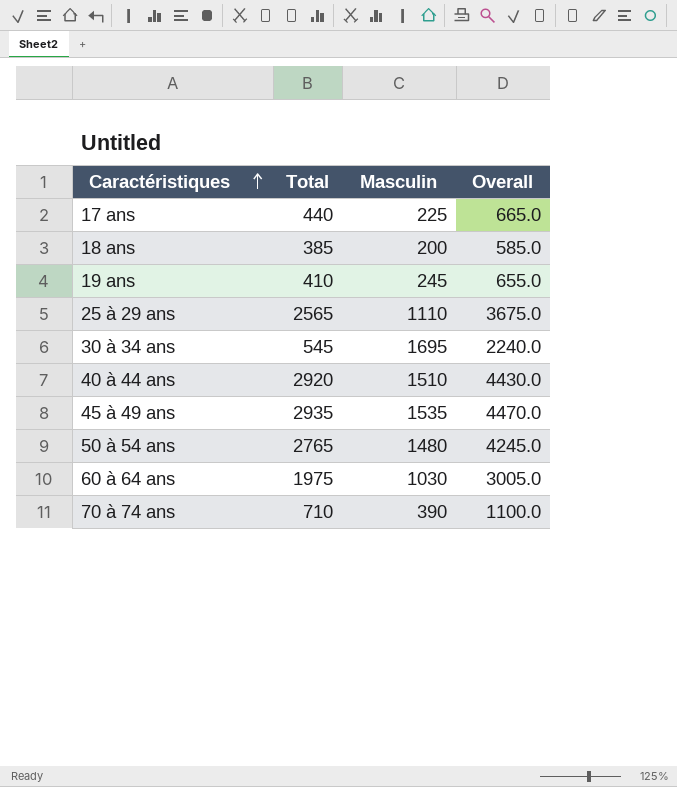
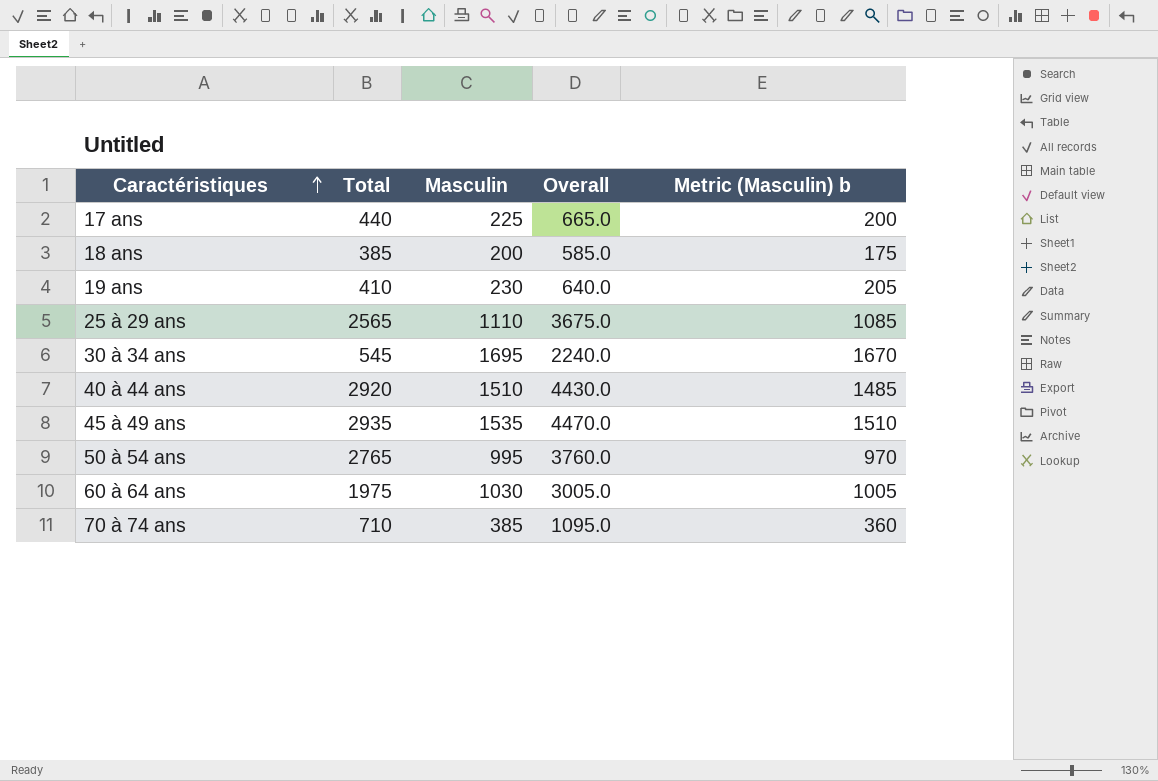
column Metric (Masculin) b | formula: none -> [Masculin] - 25
19 ans | Masculin: 245 -> 230
19 ans | Overall: 655.0 -> 640.0
50 à 54 ans | Masculin: 1480 -> 995
50 à 54 ans | Overall: 4245.0 -> 3760.0
70 à 74 ans | Masculin: 390 -> 385
70 à 74 ans | Overall: 1100.0 -> 1095.0

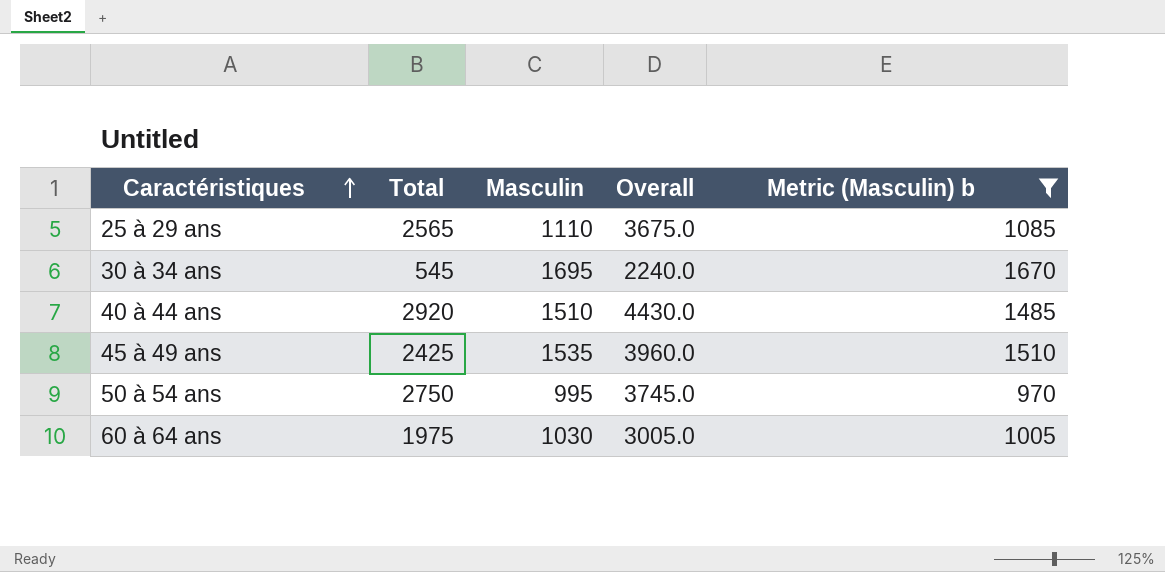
filter: none -> Metric (Masculin) b >= 970
45 à 49 ans | Total: 2935 -> 2425
45 à 49 ans | Overall: 4470.0 -> 3960.0
50 à 54 ans | Total: 2765 -> 2750
50 à 54 ans | Overall: 3760.0 -> 3745.0

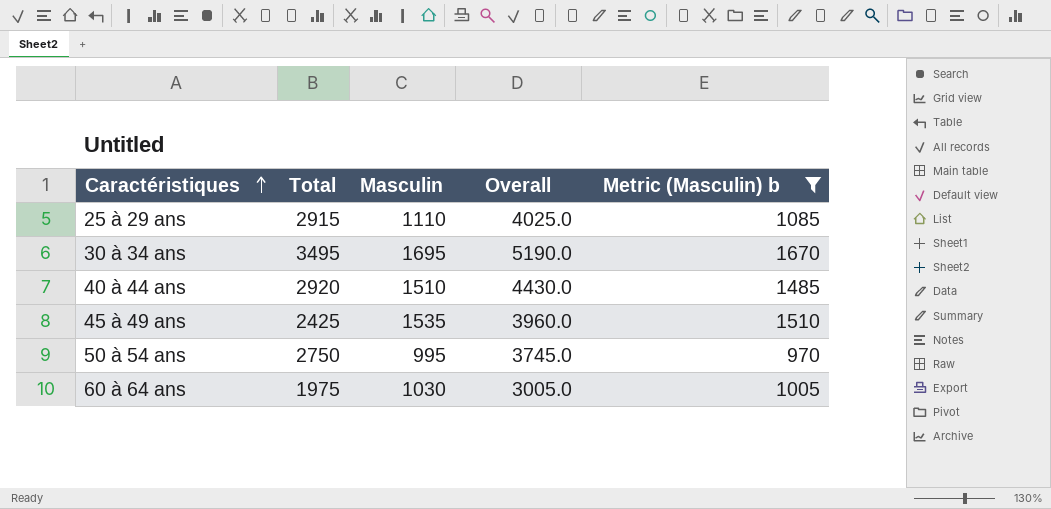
25 à 29 ans | Total: 2565 -> 2915
25 à 29 ans | Overall: 3675.0 -> 4025.0
30 à 34 ans | Total: 545 -> 3495
30 à 34 ans | Overall: 2240.0 -> 5190.0

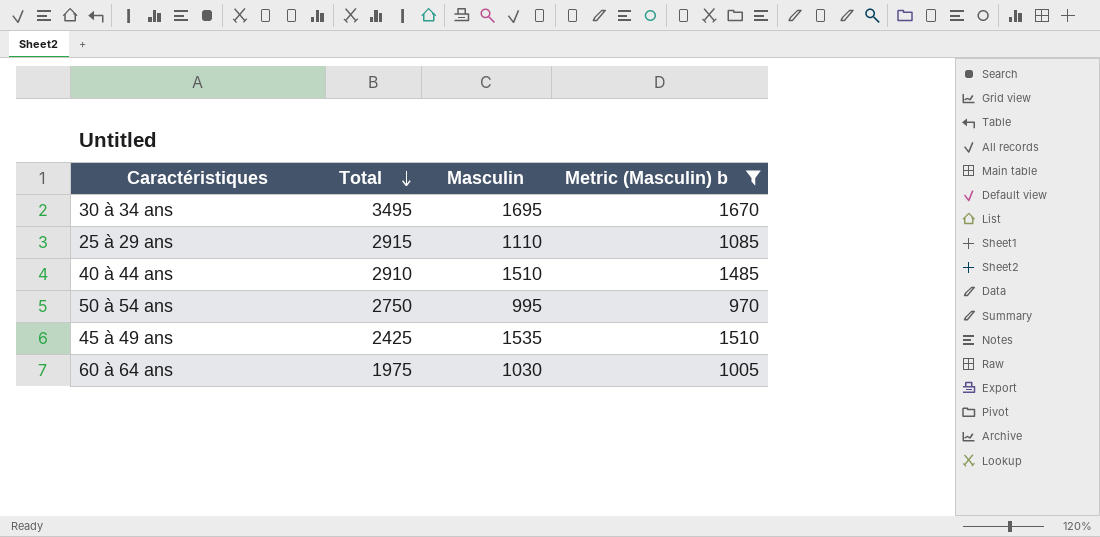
row order: Caractéristiques ascending -> Total descending
column Overall | formula: [Total] + [Masculin] -> none
40 à 44 ans | Total: 2920 -> 2910

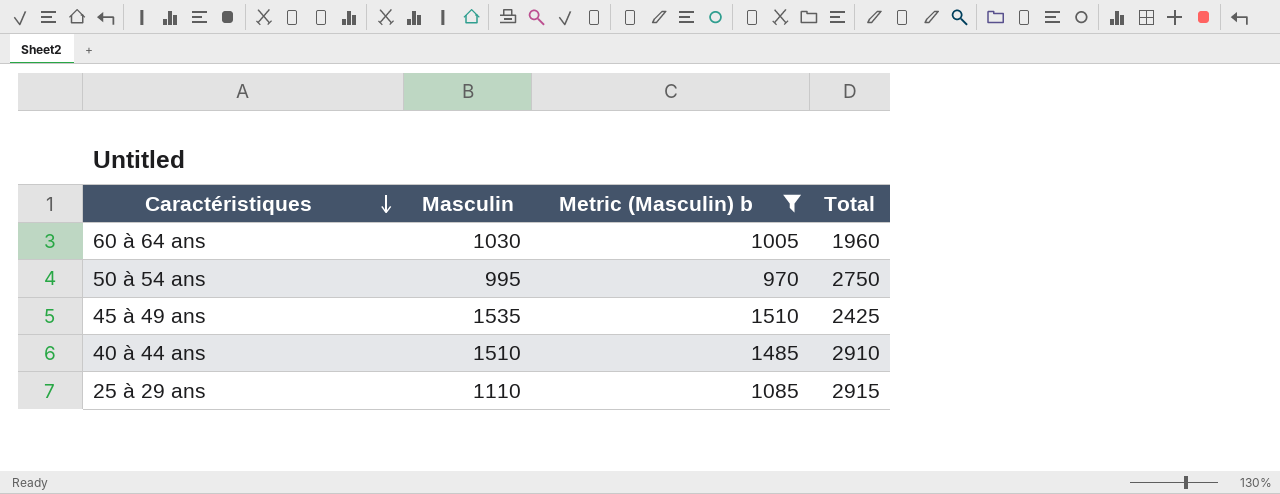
row order: Total descending -> Caractéristiques descending
column Total | position: 2 -> 4
row 30 à 34 ans: 3495 | 1695 | 1670 -> none
60 à 64 ans | Total: 1975 -> 1960

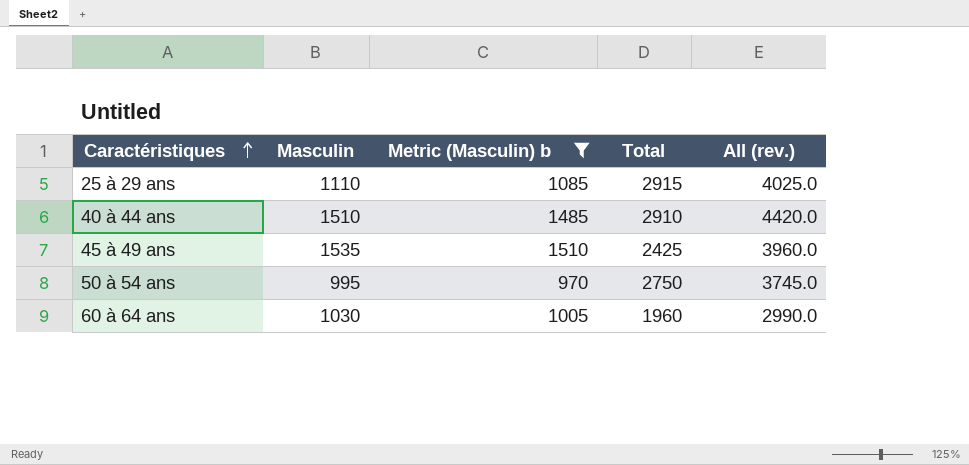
row order: Caractéristiques descending -> Caractéristiques ascending
column All (rev.) | formula: none -> [Masculin] + [Total]

